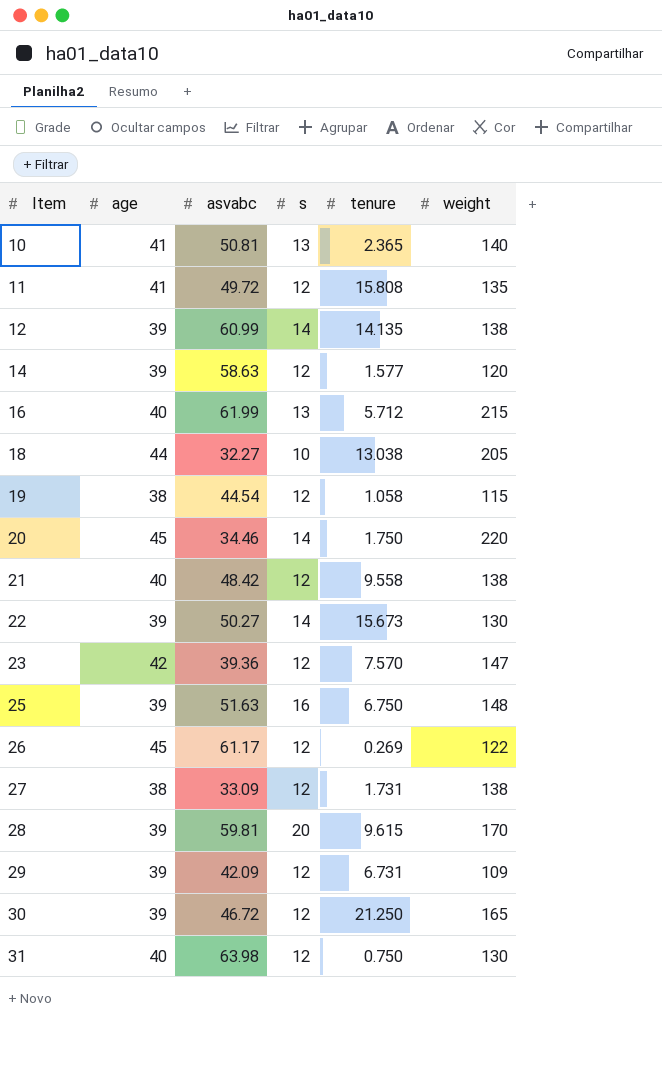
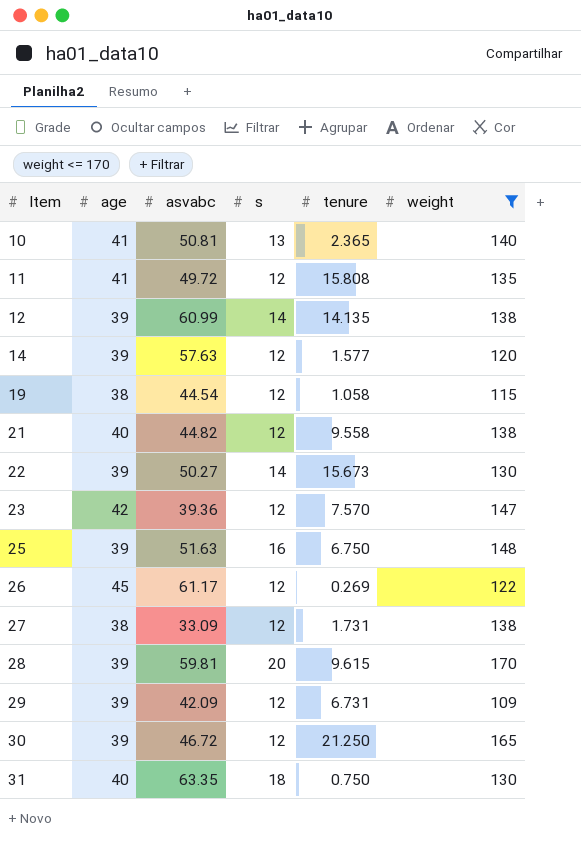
filter: none -> weight <= 170
14 | asvabc: 58.63 -> 57.63
21 | asvabc: 48.42 -> 44.82
31 | asvabc: 63.98 -> 63.35
31 | s: 12 -> 18

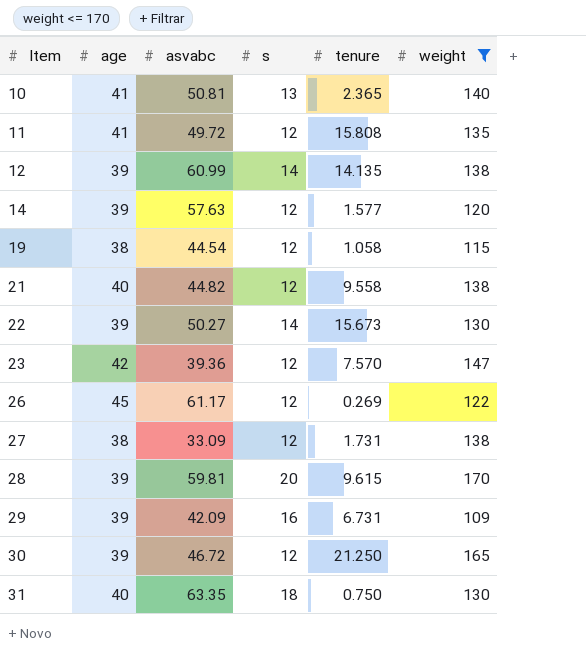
row 25: 39 | 51.63 | 16 | 6.750 | 148 -> none
29 | s: 12 -> 16

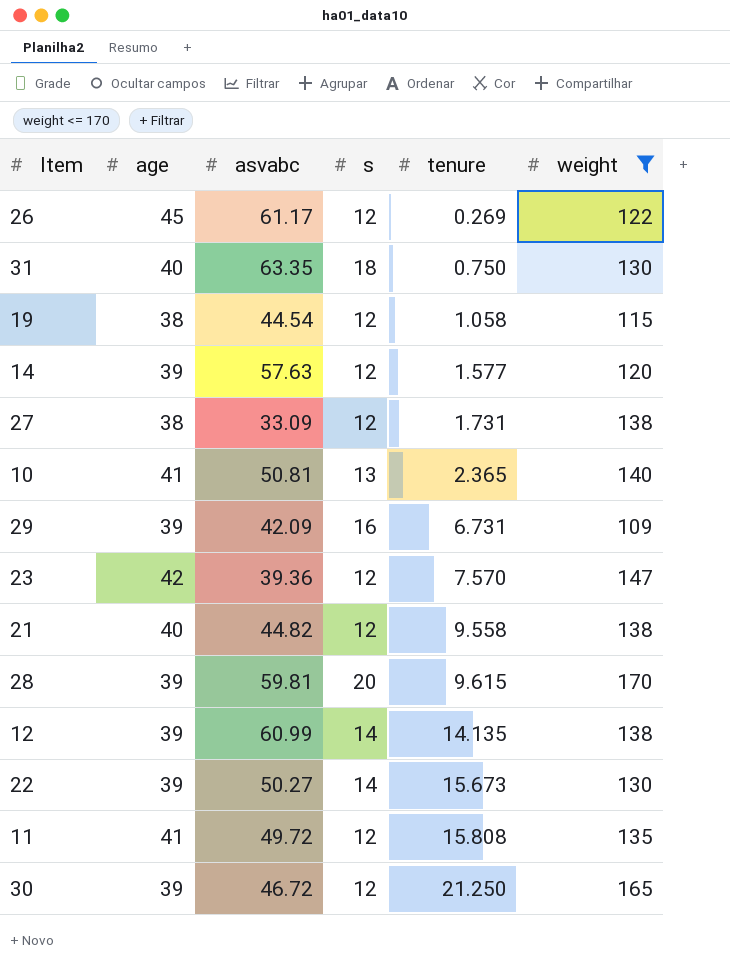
row order: Item ascending -> tenure ascending

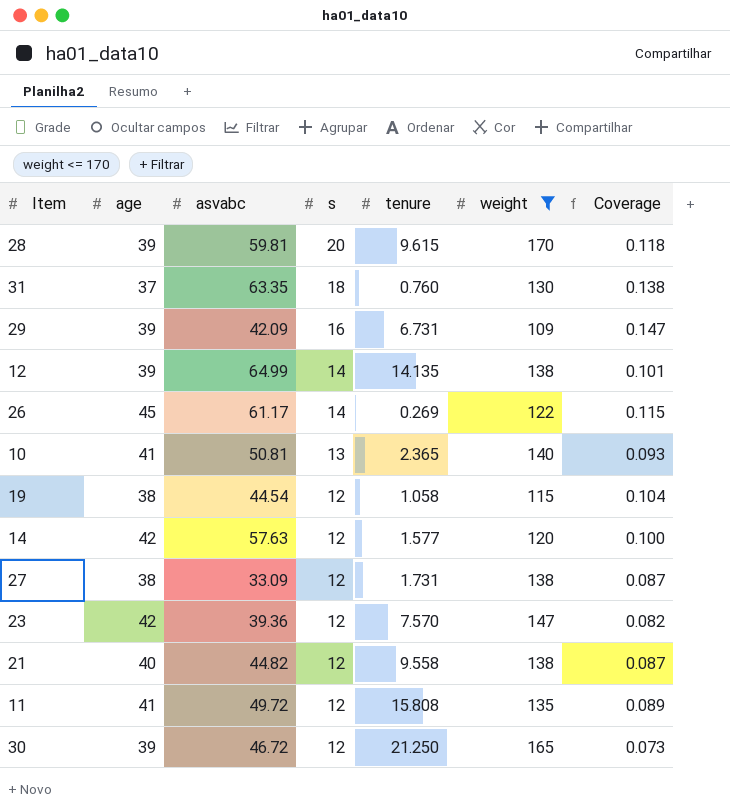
row order: tenure ascending -> s descending
column Coverage | formula: none -> [s] / [weight]
row 22: 39 | 50.27 | 14 | 15.673 | 130 -> none
31 | age: 40 -> 37
31 | tenure: 0.750 -> 0.760
12 | asvabc: 60.99 -> 64.99
26 | s: 12 -> 14
14 | age: 39 -> 42

